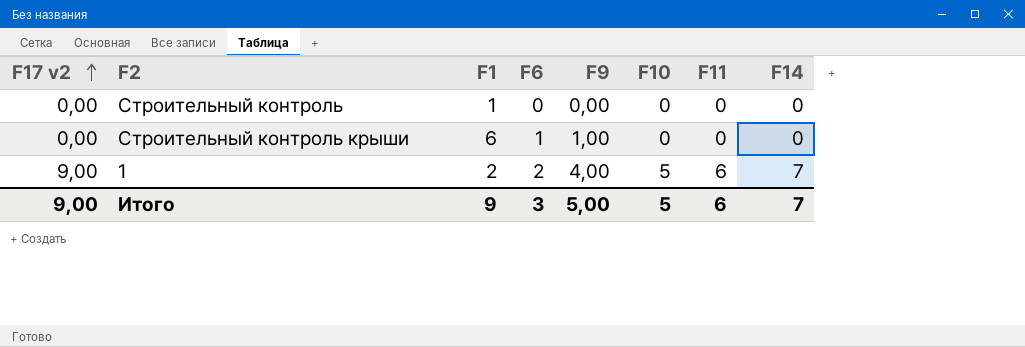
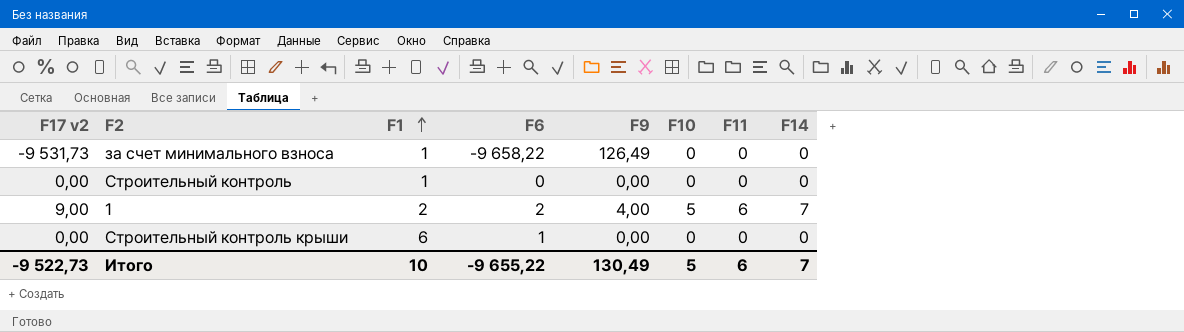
row order: F17 v2 ascending -> F1 ascending
row за счет минимального взноса: none -> -9 531,73 | 1 | -9 658,22 | 126,49 | 0 | 0 | 0
Строительный контроль крыши | F9: 1,00 -> 0,00
Итого | F17 v2: 9,00 -> -9 522,73
Итого | F1: 9 -> 10
Итого | F6: 3 -> -9 655,22
Итого | F9: 5,00 -> 130,49

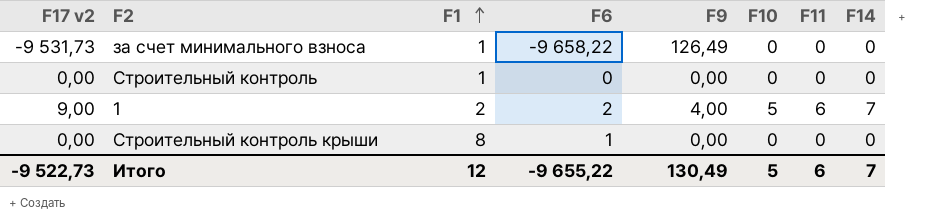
Строительный контроль крыши | F1: 6 -> 8
Итого | F1: 10 -> 12

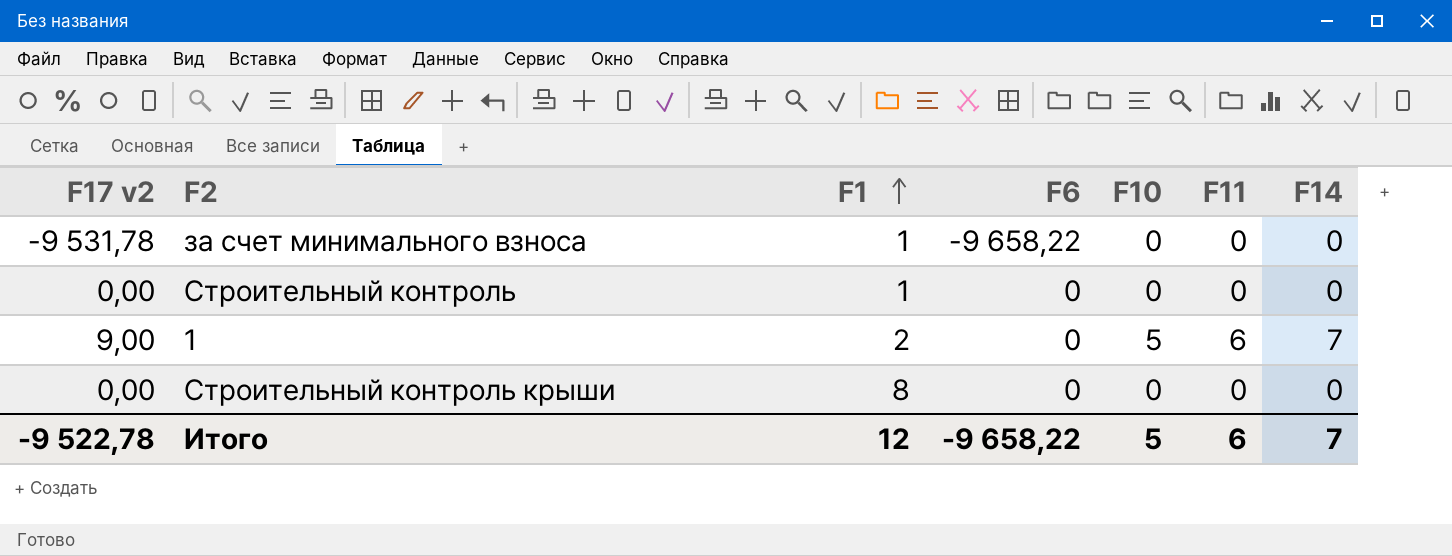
column F9 | position: 5 -> none
за счет минимального взноса | F17 v2: -9 531,73 -> -9 531,78
1 | F6: 2 -> 0
Строительный контроль крыши | F6: 1 -> 0
Итого | F17 v2: -9 522,73 -> -9 522,78
Итого | F6: -9 655,22 -> -9 658,22

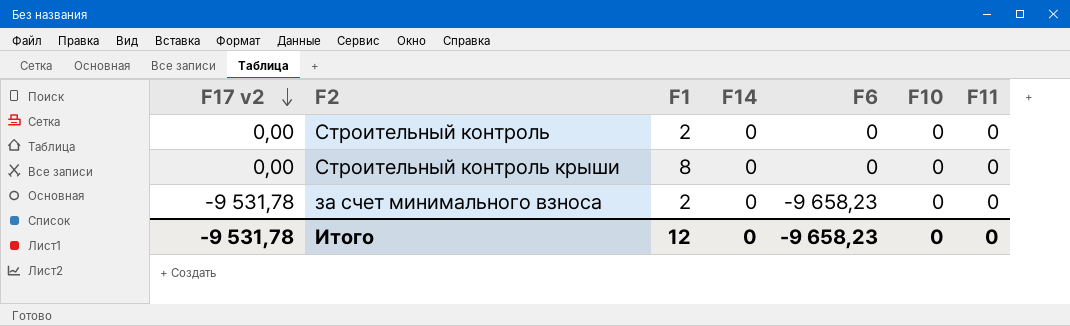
row order: F1 ascending -> F17 v2 descending
column F14 | position: 7 -> 4
row 1: 9,00 | 2 | 0 | 5 | 6 | 7 -> none
Строительный контроль | F1: 1 -> 2
за счет минимального взноса | F1: 1 -> 2
за счет минимального взноса | F6: -9 658,22 -> -9 658,23
Итого | F17 v2: -9 522,78 -> -9 531,78
Итого | F14: 7 -> 0
Итого | F6: -9 658,22 -> -9 658,23
Итого | F10: 5 -> 0
Итого | F11: 6 -> 0

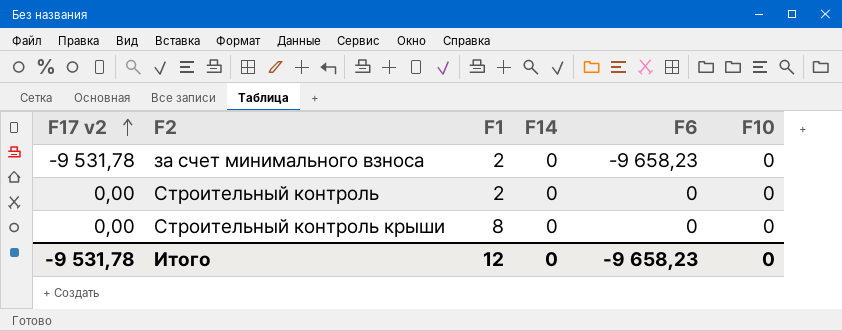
row order: F17 v2 descending -> F17 v2 ascending
column F11 | position: 7 -> none

